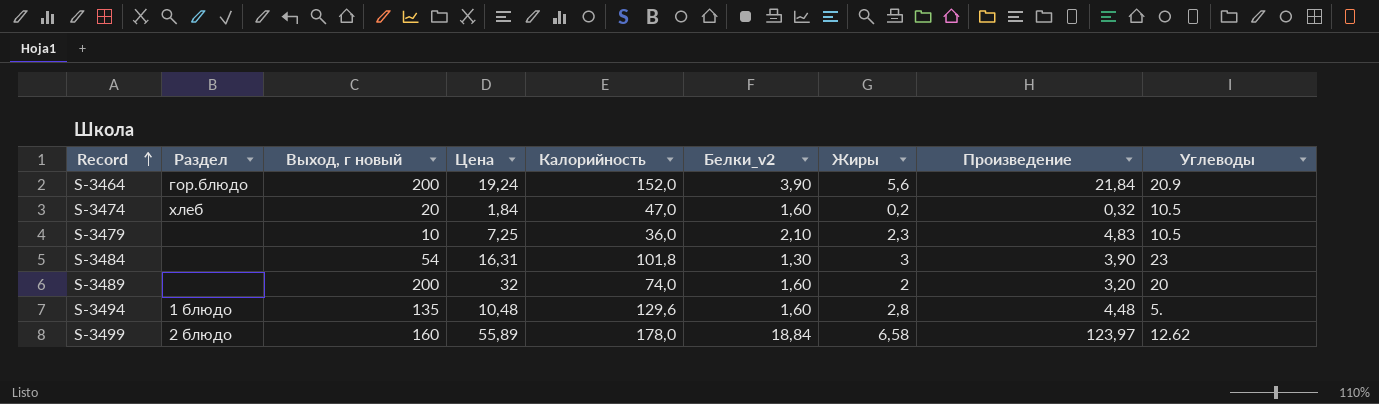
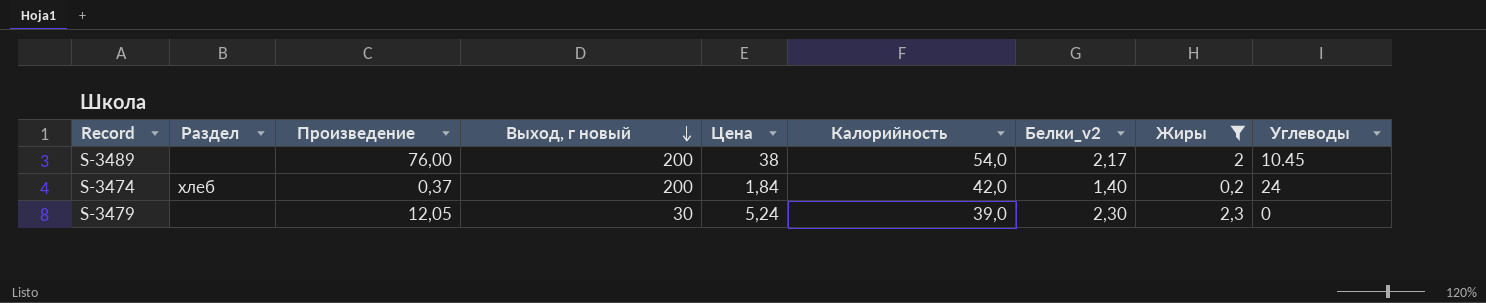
filter: none -> Жиры <= 2,3
row order: Record ascending -> Выход, г новый descending
column Произведение | formula: [Белки_v2] * [Жиры] -> [Цена] * [Жиры]
column Произведение | position: 8 -> 3
S-3489 | Цена: 32 -> 38
S-3489 | Калорийность: 74,0 -> 54,0
S-3489 | Белки_v2: 1,60 -> 2,17
S-3489 | Углеводы: 20 -> 10.45
S-3474 | Выход, г новый: 20 -> 200
S-3474 | Калорийность: 47,0 -> 42,0
S-3474 | Белки_v2: 1,60 -> 1,40
S-3474 | Углеводы: 10.5 -> 24
S-3479 | Выход, г новый: 10 -> 30
S-3479 | Цена: 7,25 -> 5,24
S-3479 | Калорийность: 36,0 -> 39,0
S-3479 | Белки_v2: 2,10 -> 2,30
S-3479 | Углеводы: 10.5 -> 0

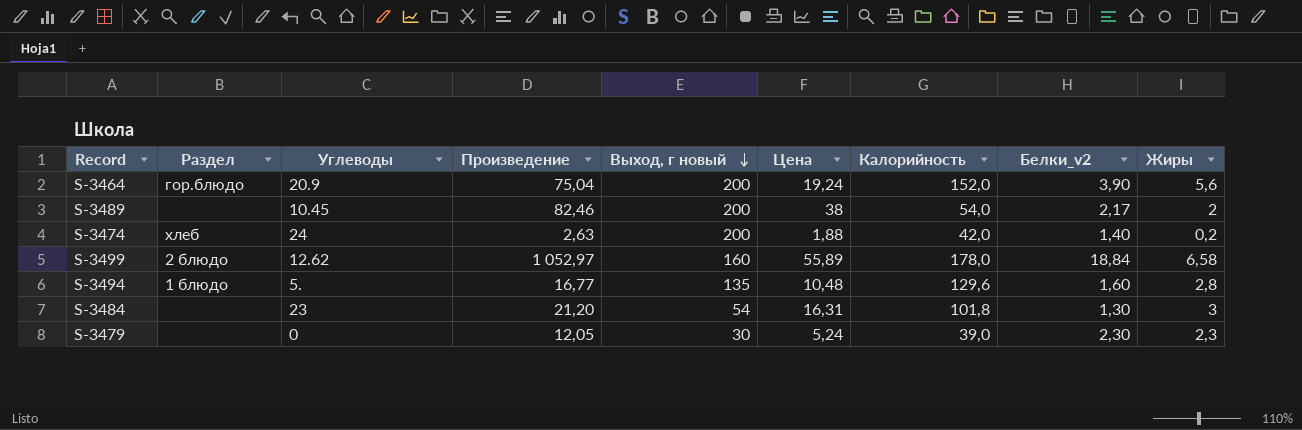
filter: Жиры <= 2,3 -> none
column Углеводы | position: 9 -> 3
column Произведение | formula: [Цена] * [Жиры] -> [Цена] * [Белки_v2]
S-3474 | Цена: 1,84 -> 1,88

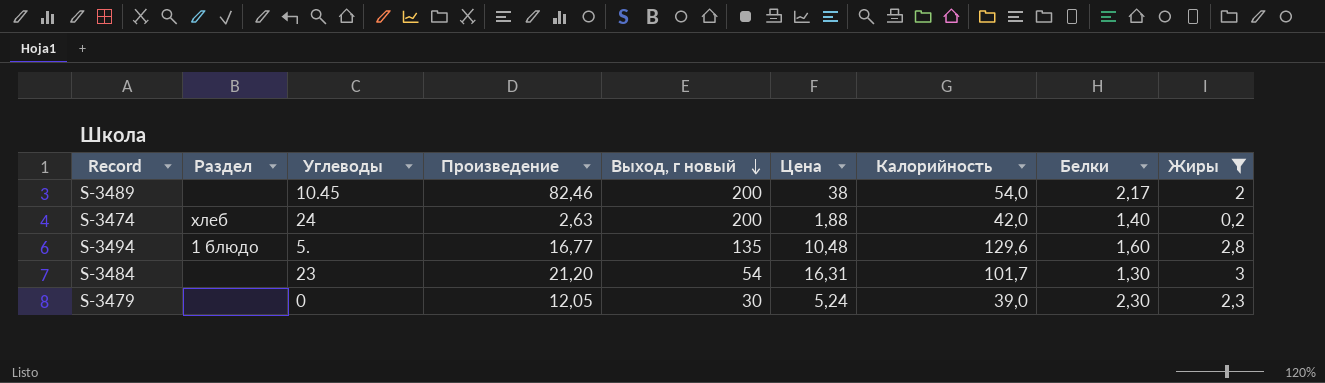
filter: none -> Жиры <= 3
column name: Белки_v2 -> Белки
S-3484 | Калорийность: 101,8 -> 101,7

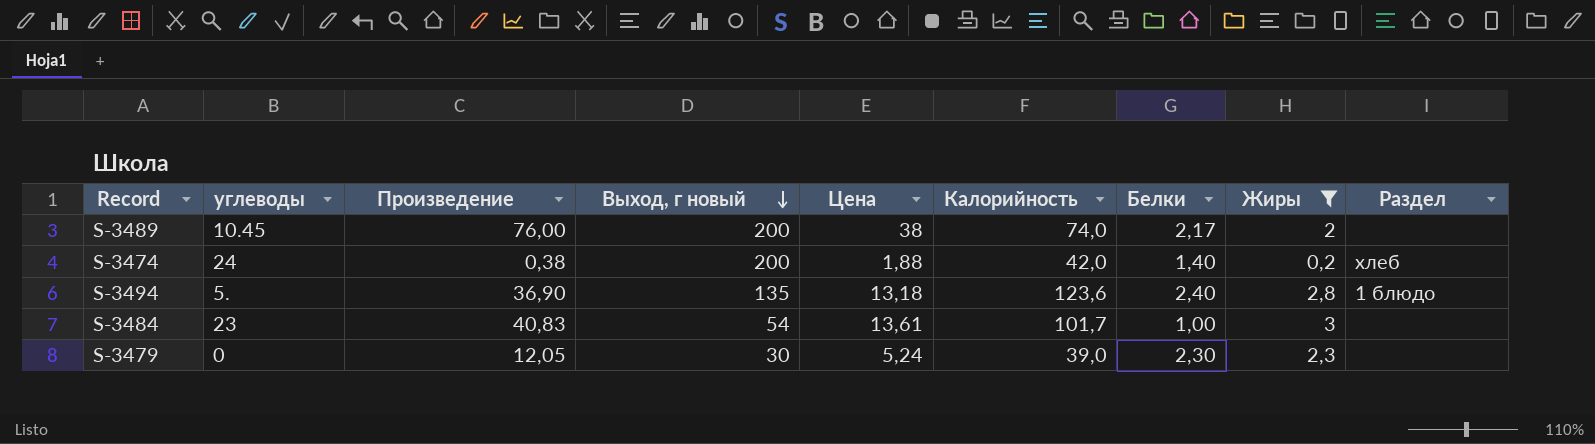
column name: Углеводы -> углеводы
column Произведение | formula: [Цена] * [Белки] -> [Цена] * [Жиры]
column Раздел | position: 2 -> 9
S-3489 | Калорийность: 54,0 -> 74,0
S-3494 | Цена: 10,48 -> 13,18
S-3494 | Калорийность: 129,6 -> 123,6
S-3494 | Белки: 1,60 -> 2,40
S-3484 | Цена: 16,31 -> 13,61
S-3484 | Белки: 1,30 -> 1,00

